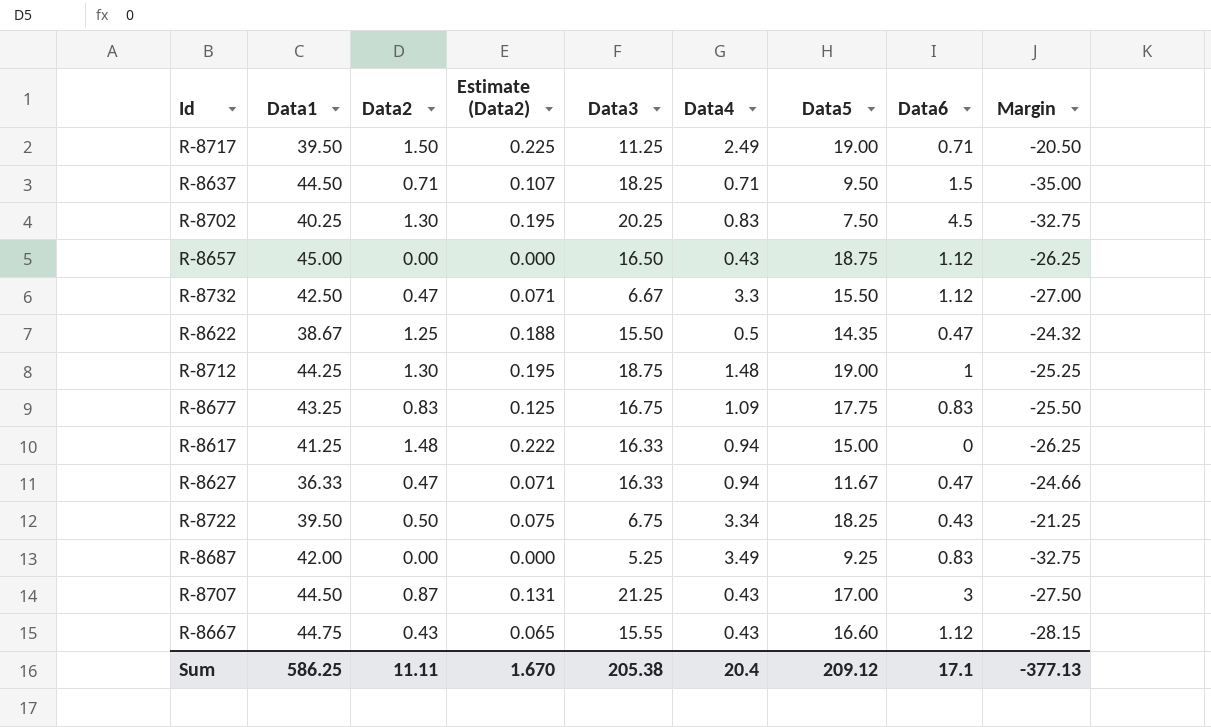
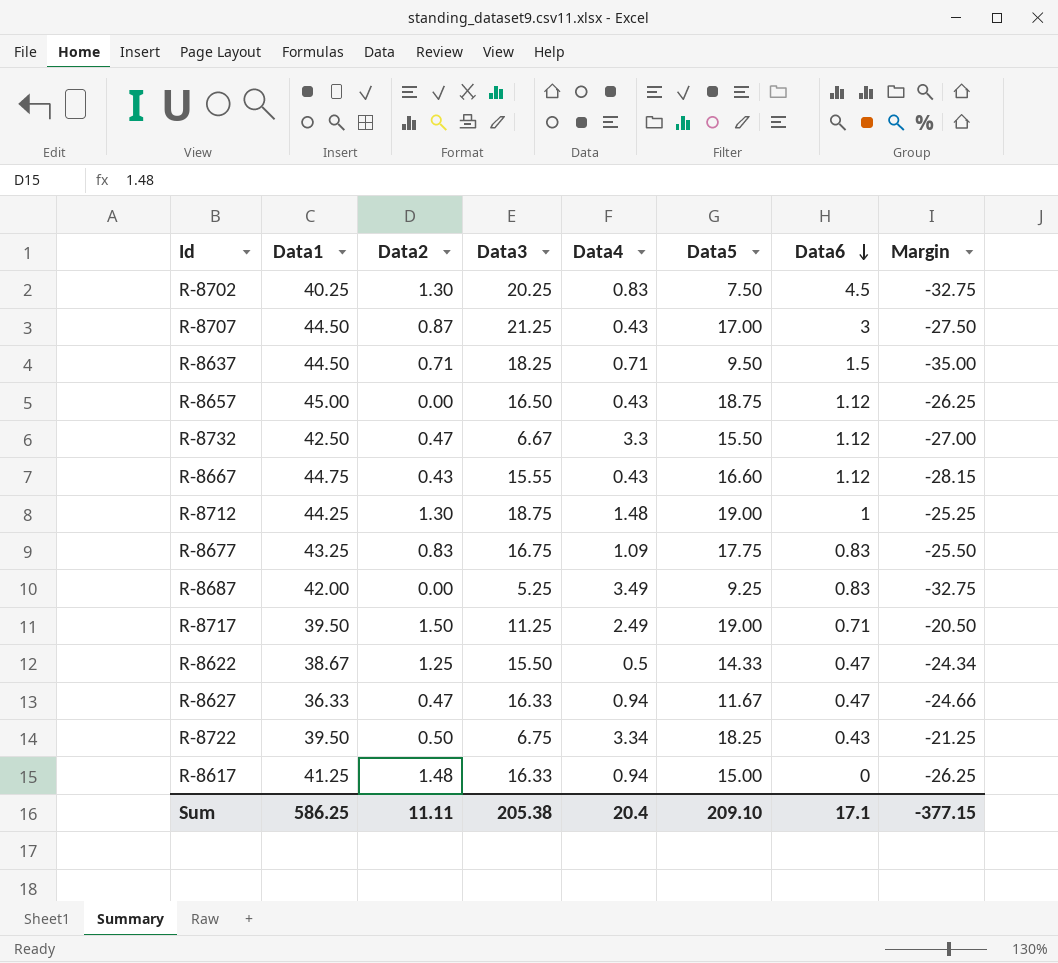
row order: none -> Data6 descending
column Estimate (Data2) | formula: [Data2] * 0.15 -> none
R-8622 | Data5: 14.35 -> 14.33
R-8622 | Margin: -24.32 -> -24.34
Sum | Data5: 209.12 -> 209.10
Sum | Margin: -377.13 -> -377.15

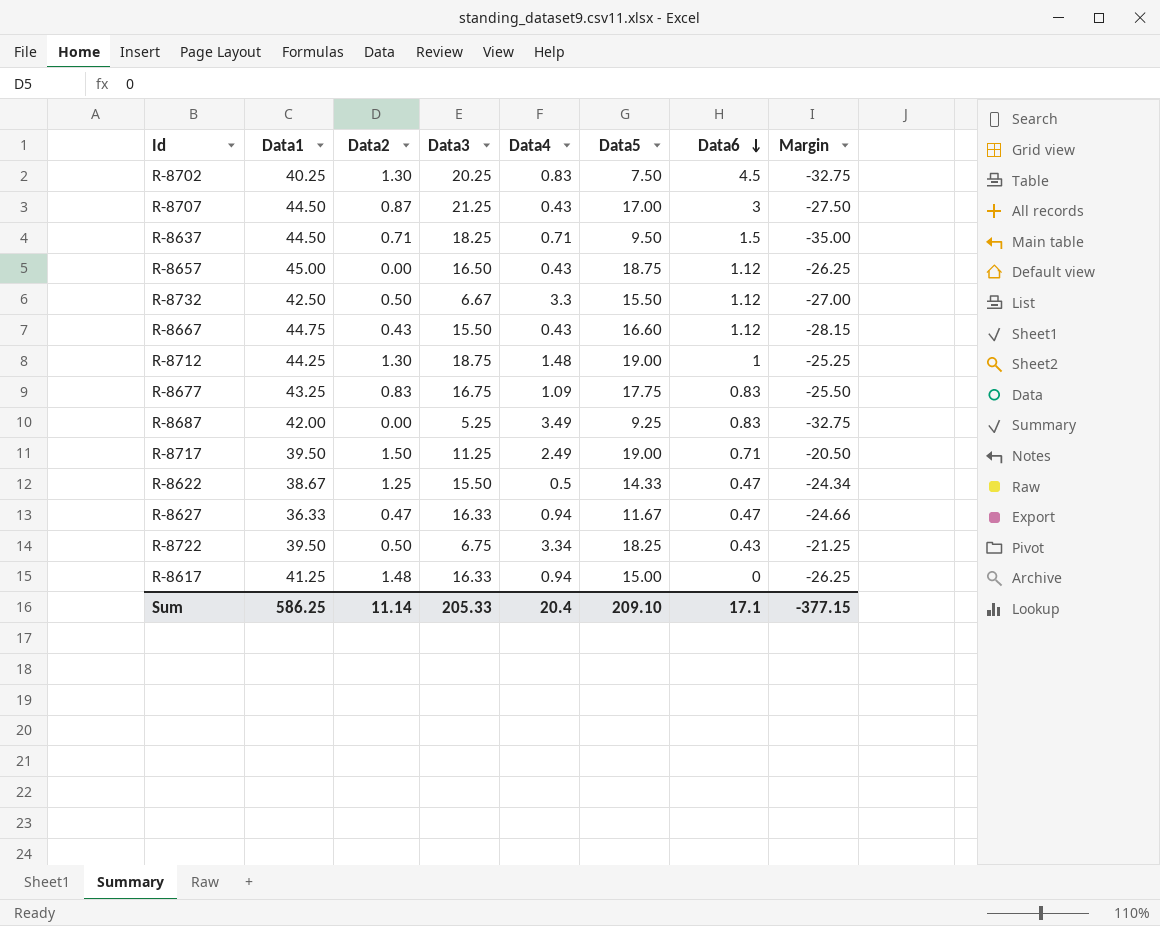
R-8732 | Data2: 0.47 -> 0.50
R-8667 | Data3: 15.55 -> 15.50
Sum | Data2: 11.11 -> 11.14
Sum | Data3: 205.38 -> 205.33

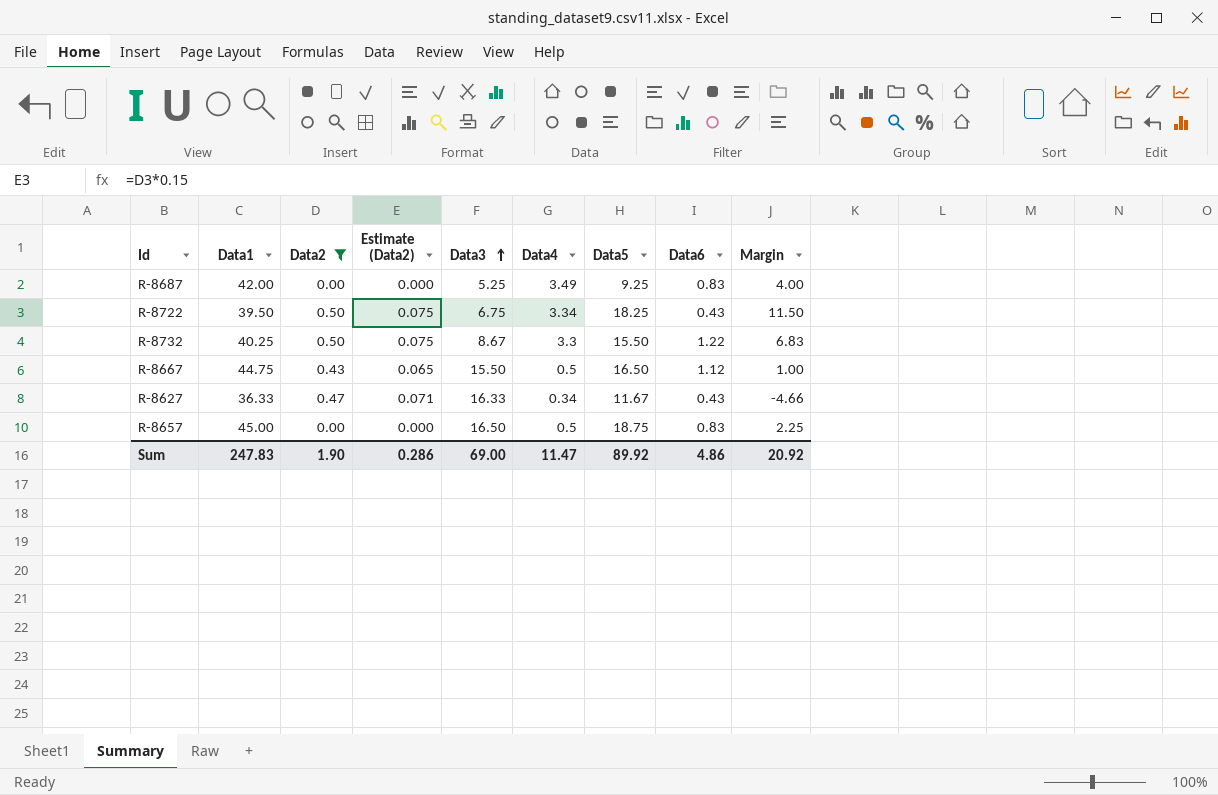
filter: none -> Data2 <= 0.50
row order: Data6 descending -> Data3 ascending
column Estimate (Data2) | formula: none -> [Data2] * 0.15
column Margin | formula: [Data5] - [Data1] -> [Data5] - [Data3]
R-8732 | Data1: 42.50 -> 40.25
R-8732 | Data3: 6.67 -> 8.67
R-8732 | Data6: 1.12 -> 1.22
R-8667 | Data4: 0.43 -> 0.5
R-8667 | Data5: 16.60 -> 16.50
R-8627 | Data4: 0.94 -> 0.34
R-8627 | Data6: 0.47 -> 0.43
R-8657 | Data4: 0.43 -> 0.5
R-8657 | Data6: 1.12 -> 0.83
Sum | Data1: 586.25 -> 247.83
Sum | Data2: 11.14 -> 1.90
Sum | Data3: 205.33 -> 69.00
Sum | Data4: 20.4 -> 11.47
Sum | Data5: 209.10 -> 89.92
Sum | Data6: 17.1 -> 4.86
Sum | Margin: -377.15 -> 20.92

